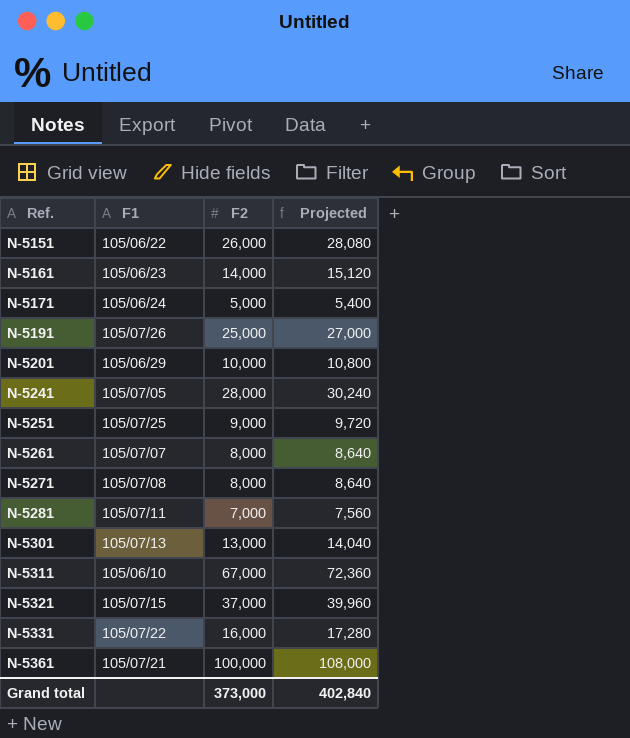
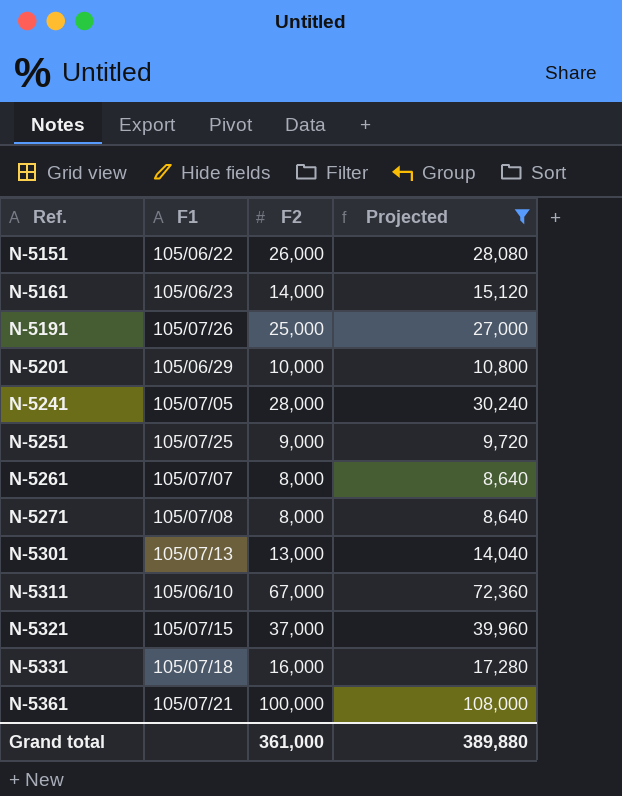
filter: none -> Projected >= 8,640
N-5331 | F1: 105/07/22 -> 105/07/18
Grand total | F2: 373,000 -> 361,000
Grand total | Projected: 402,840 -> 389,880

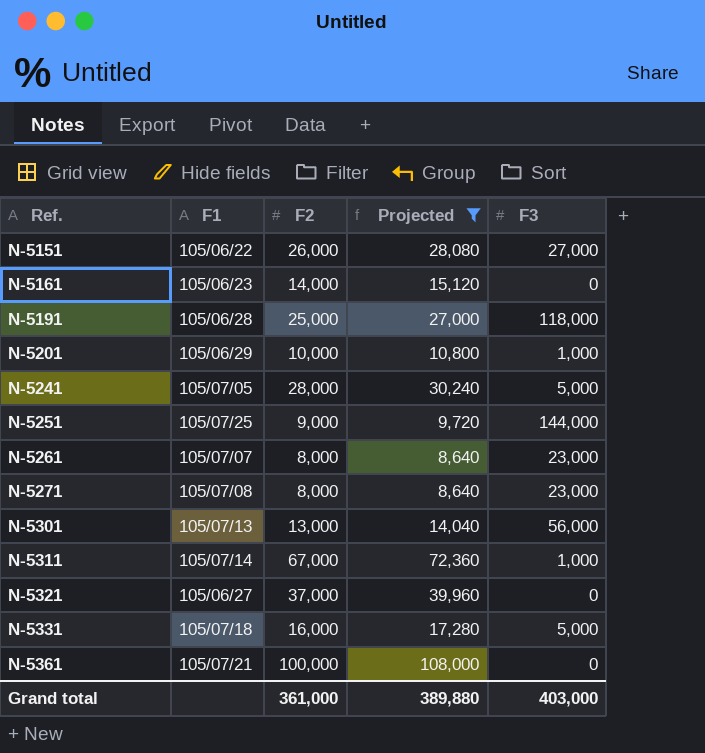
column F3 | position: none -> 5
N-5191 | F1: 105/07/26 -> 105/06/28
N-5311 | F1: 105/06/10 -> 105/07/14
N-5321 | F1: 105/07/15 -> 105/06/27

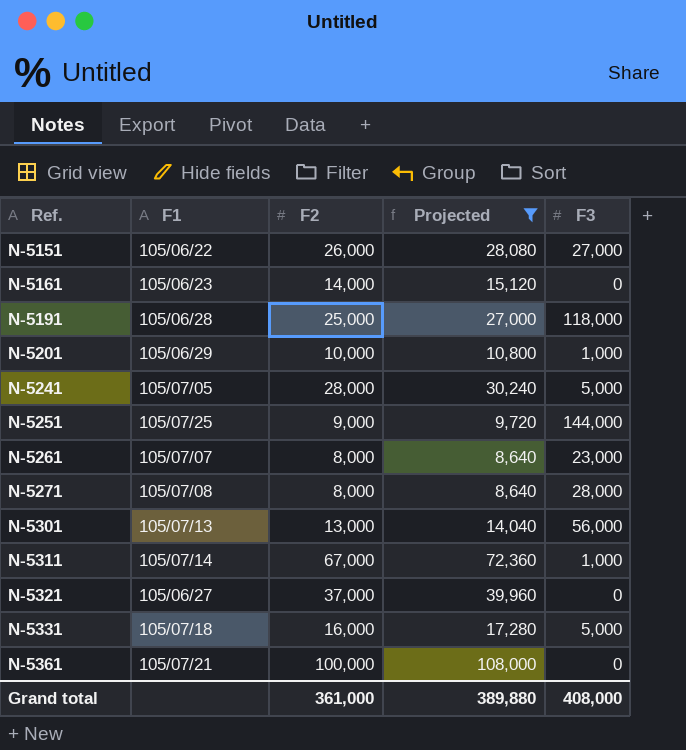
N-5271 | F3: 23,000 -> 28,000
Grand total | F3: 403,000 -> 408,000

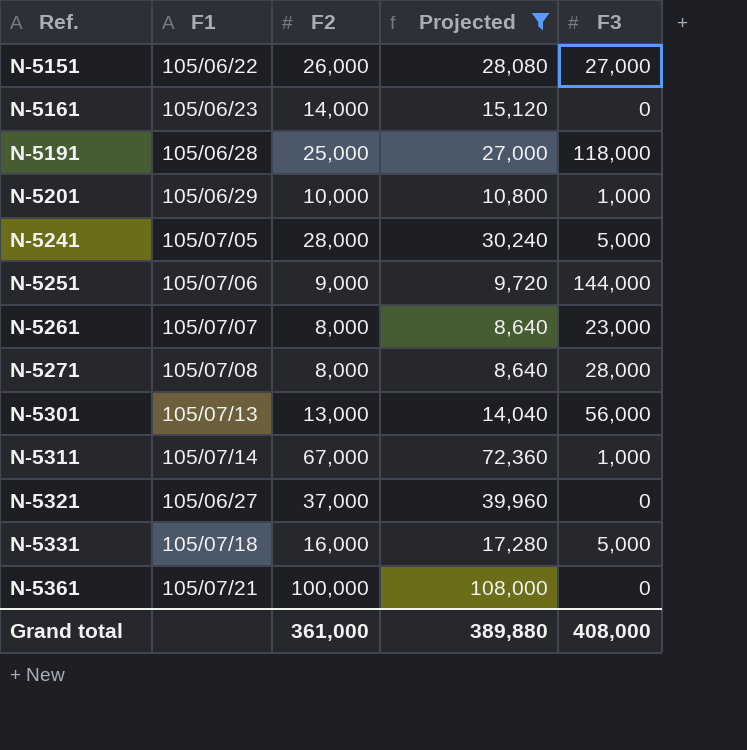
N-5251 | F1: 105/07/25 -> 105/07/06

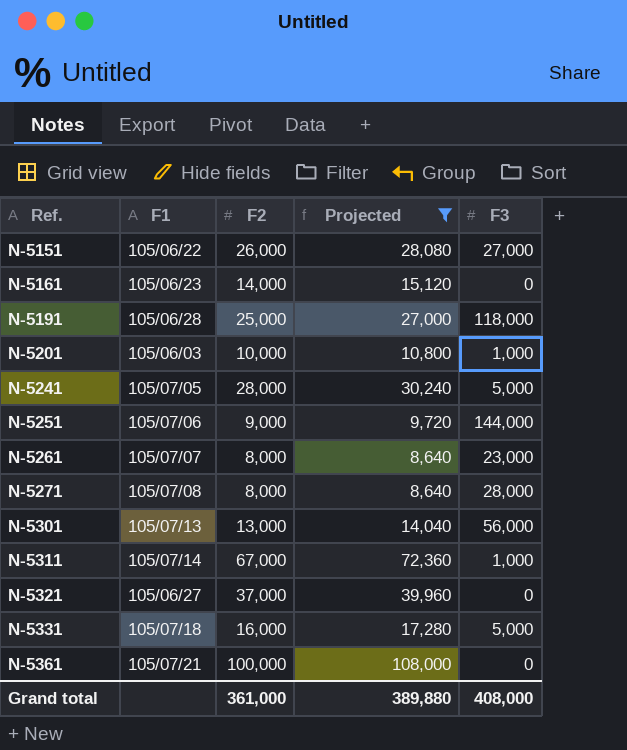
N-5201 | F1: 105/06/29 -> 105/06/03

